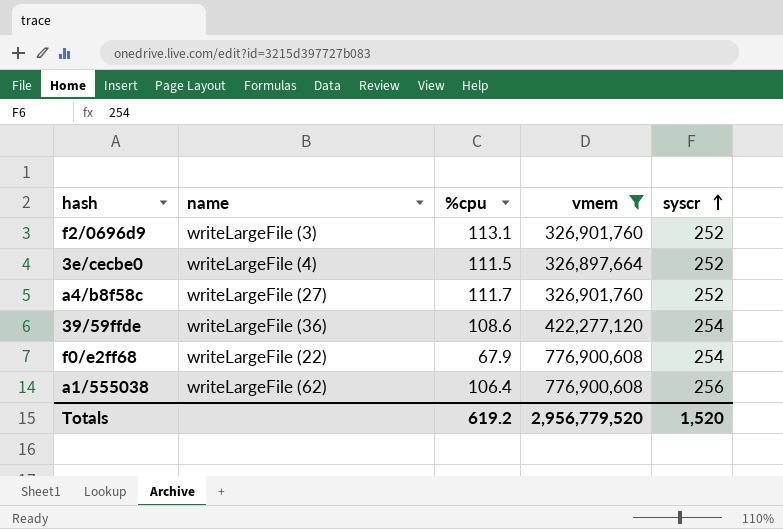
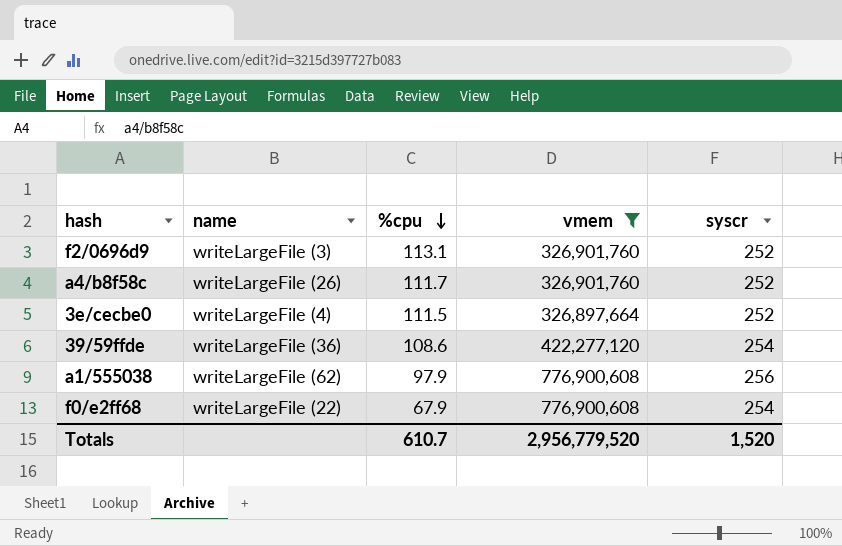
row order: syscr ascending -> %cpu descending
a4/b8f58c | name: writeLargeFile (27) -> writeLargeFile (26)
a1/555038 | %cpu: 106.4 -> 97.9
Totals | %cpu: 619.2 -> 610.7

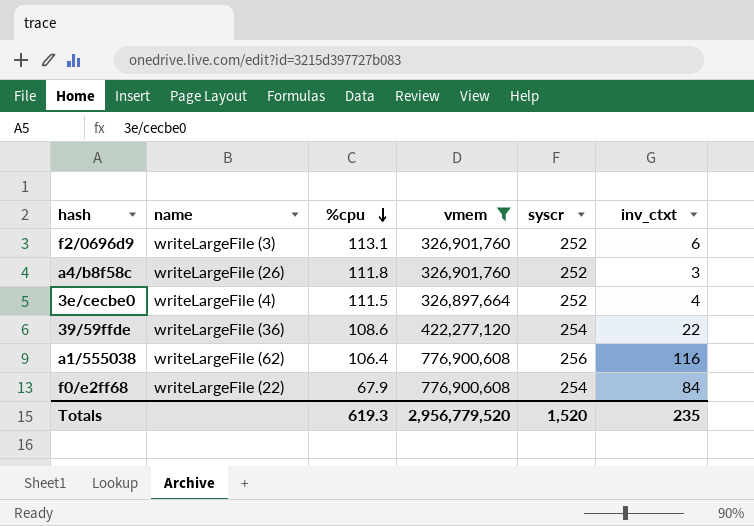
column inv_ctxt | position: none -> 6
a4/b8f58c | %cpu: 111.7 -> 111.8
a1/555038 | %cpu: 97.9 -> 106.4
Totals | %cpu: 610.7 -> 619.3

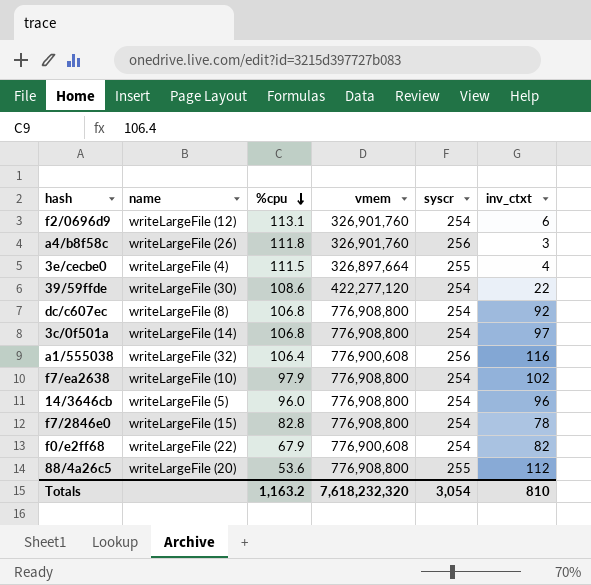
filter: vmem != 776,908,800 -> none
f2/0696d9 | name: writeLargeFile (3) -> writeLargeFile (12)
f2/0696d9 | syscr: 252 -> 254
a4/b8f58c | syscr: 252 -> 256
3e/cecbe0 | syscr: 252 -> 255
39/59ffde | name: writeLargeFile (36) -> writeLargeFile (30)
a1/555038 | name: writeLargeFile (62) -> writeLargeFile (32)
f0/e2ff68 | inv_ctxt: 84 -> 82
Totals | %cpu: 619.3 -> 1,163.2
Totals | vmem: 2,956,779,520 -> 7,618,232,320
Totals | syscr: 1,520 -> 3,054
Totals | inv_ctxt: 235 -> 810

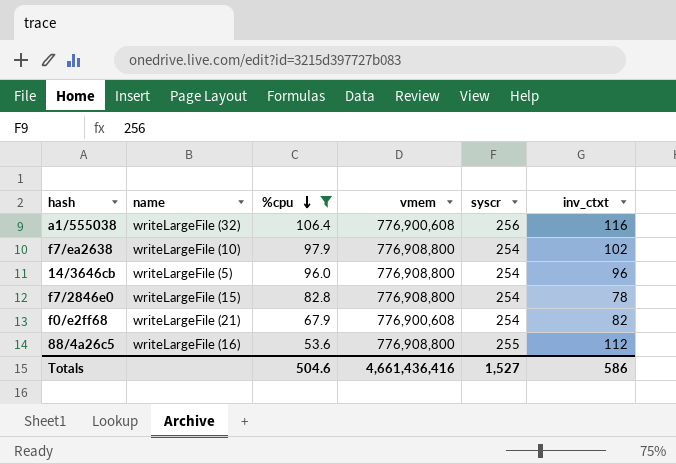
filter: none -> %cpu <= 106.4
f0/e2ff68 | name: writeLargeFile (22) -> writeLargeFile (21)
88/4a26c5 | name: writeLargeFile (20) -> writeLargeFile (16)
Totals | %cpu: 1,163.2 -> 504.6
Totals | vmem: 7,618,232,320 -> 4,661,436,416
Totals | syscr: 3,054 -> 1,527
Totals | inv_ctxt: 810 -> 586

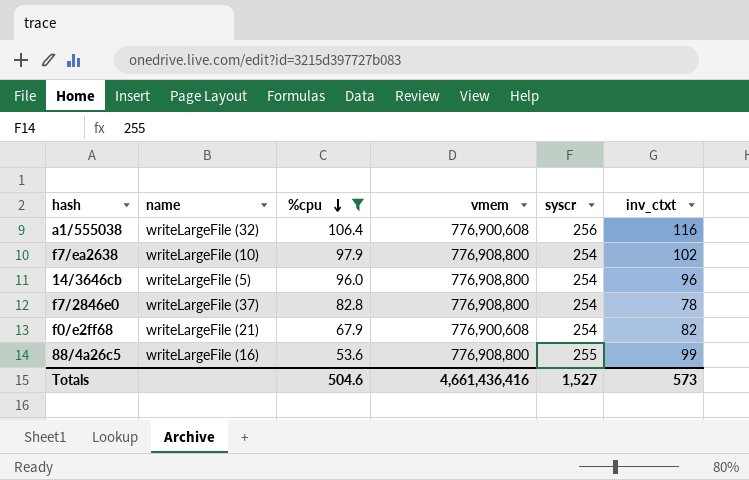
f7/2846e0 | name: writeLargeFile (15) -> writeLargeFile (37)
88/4a26c5 | inv_ctxt: 112 -> 99
Totals | inv_ctxt: 586 -> 573

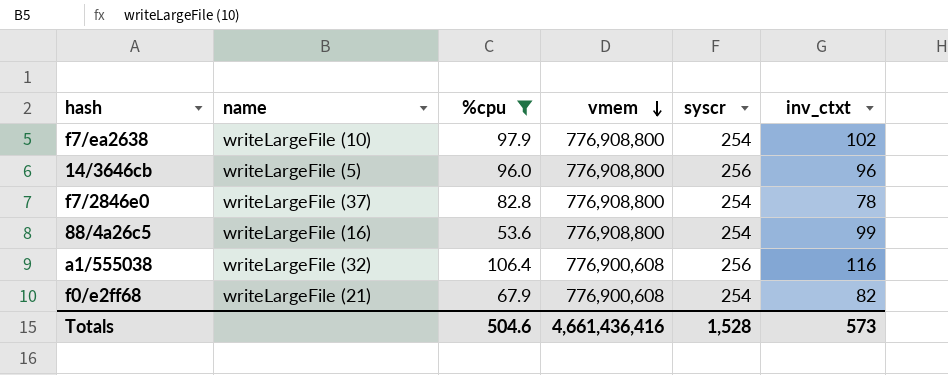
row order: %cpu descending -> vmem descending
14/3646cb | syscr: 254 -> 256
88/4a26c5 | syscr: 255 -> 254
Totals | syscr: 1,527 -> 1,528

